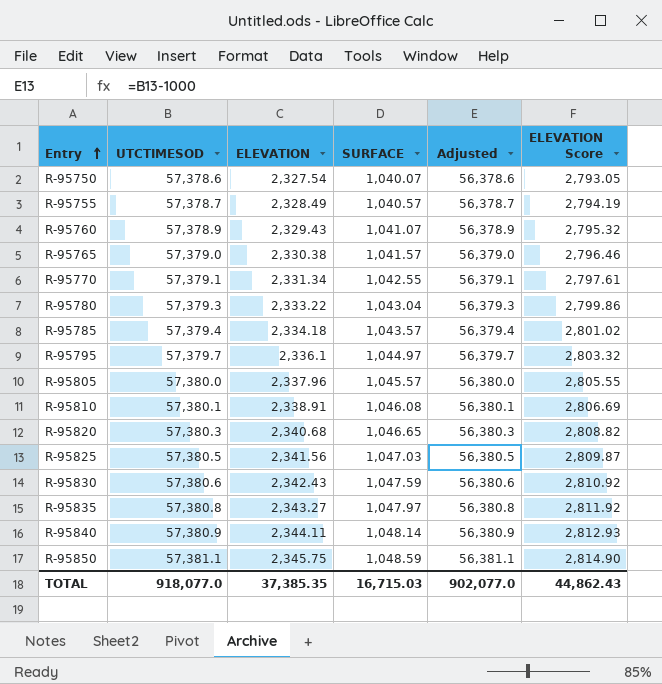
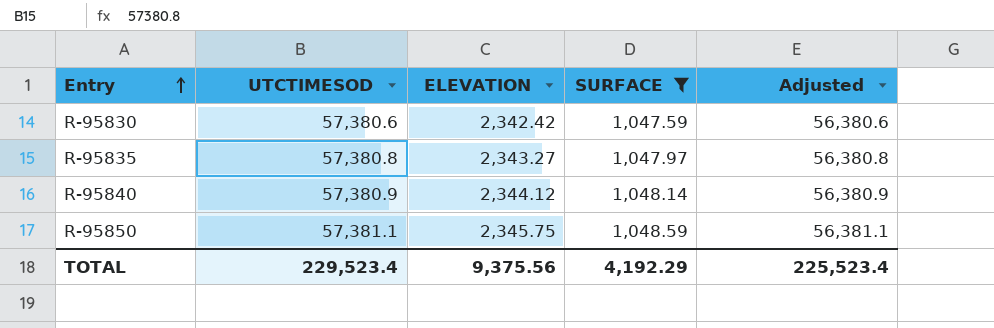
filter: none -> SURFACE >= 1,047.59
column ELEVATION Score | formula: [ELEVATION] * 1.2 -> none
R-95830 | ELEVATION: 2,342.43 -> 2,342.42
R-95840 | ELEVATION: 2,344.11 -> 2,344.12
TOTAL | UTCTIMESOD: 918,077.0 -> 229,523.4
TOTAL | ELEVATION: 37,385.35 -> 9,375.56
TOTAL | SURFACE: 16,715.03 -> 4,192.29
TOTAL | Adjusted: 902,077.0 -> 225,523.4

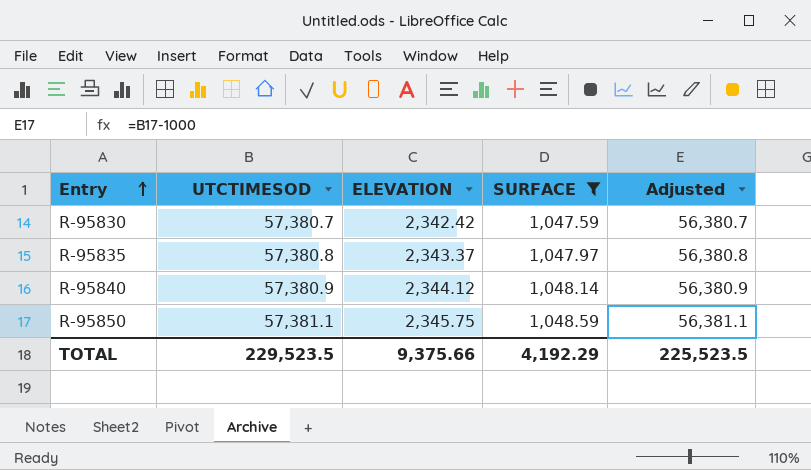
R-95830 | UTCTIMESOD: 57,380.6 -> 57,380.7
R-95830 | Adjusted: 56,380.6 -> 56,380.7
R-95835 | ELEVATION: 2,343.27 -> 2,343.37
TOTAL | UTCTIMESOD: 229,523.4 -> 229,523.5
TOTAL | ELEVATION: 9,375.56 -> 9,375.66
TOTAL | Adjusted: 225,523.4 -> 225,523.5

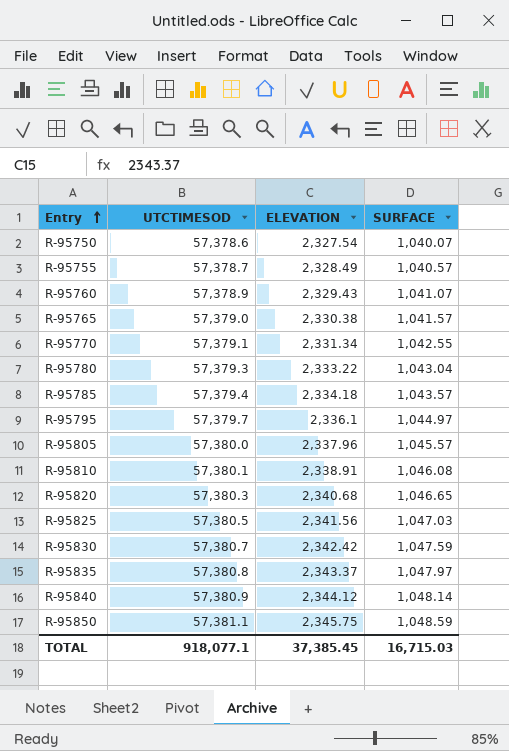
filter: SURFACE >= 1,047.59 -> none
column Adjusted | formula: [UTCTIMESOD] - 1000 -> none
TOTAL | UTCTIMESOD: 229,523.5 -> 918,077.1
TOTAL | ELEVATION: 9,375.66 -> 37,385.45
TOTAL | SURFACE: 4,192.29 -> 16,715.03

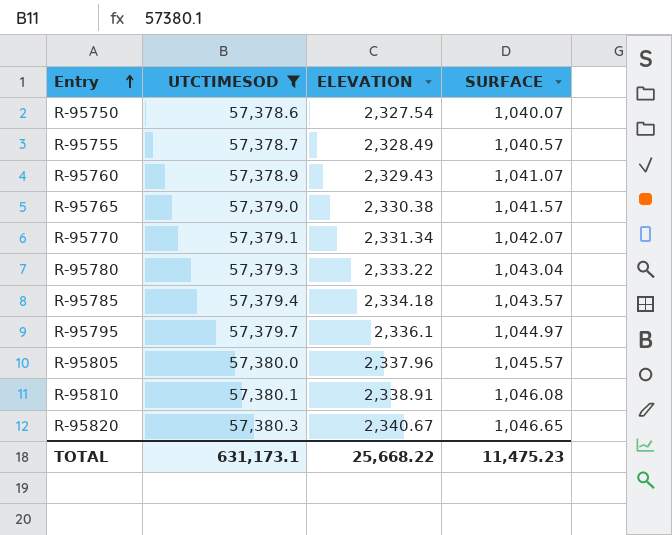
filter: none -> UTCTIMESOD <= 57,380.3
R-95770 | SURFACE: 1,042.55 -> 1,042.07
R-95820 | ELEVATION: 2,340.68 -> 2,340.67
TOTAL | UTCTIMESOD: 918,077.1 -> 631,173.1
TOTAL | ELEVATION: 37,385.45 -> 25,668.22
TOTAL | SURFACE: 16,715.03 -> 11,475.23

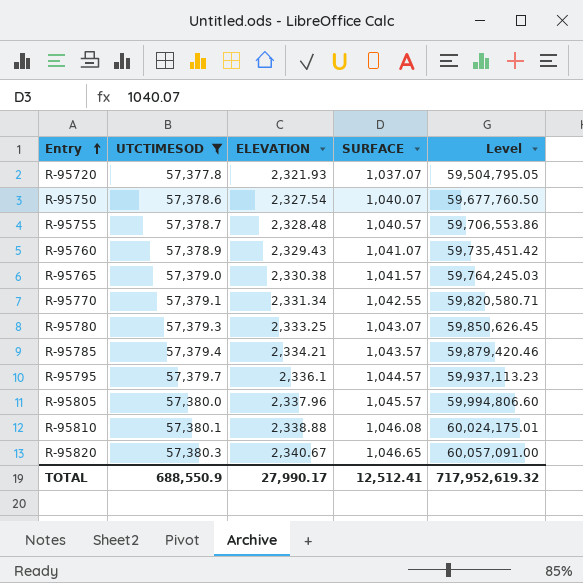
column Level | formula: none -> [UTCTIMESOD] * [SURFACE]
row R-95720: none -> 57,377.8 | 2,321.93 | 1,037.07 | 59,504,795.05
R-95755 | ELEVATION: 2,328.49 -> 2,328.48
R-95770 | SURFACE: 1,042.07 -> 1,042.55
R-95780 | ELEVATION: 2,333.22 -> 2,333.25
R-95780 | SURFACE: 1,043.04 -> 1,043.07
R-95785 | ELEVATION: 2,334.18 -> 2,334.21
R-95795 | SURFACE: 1,044.97 -> 1,044.57
R-95810 | ELEVATION: 2,338.91 -> 2,338.88
TOTAL | UTCTIMESOD: 631,173.1 -> 688,550.9
TOTAL | ELEVATION: 25,668.22 -> 27,990.17
TOTAL | SURFACE: 11,475.23 -> 12,512.41

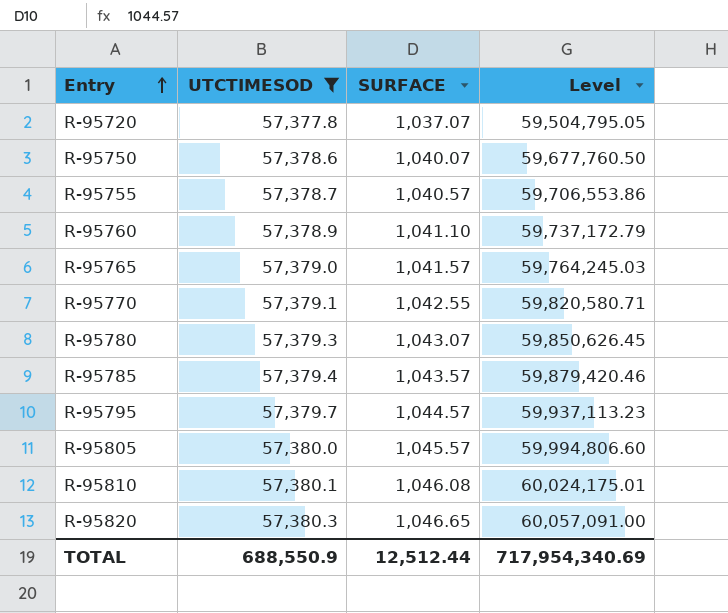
column ELEVATION | position: 3 -> none
R-95760 | SURFACE: 1,041.07 -> 1,041.10
R-95760 | Level: 59,735,451.42 -> 59,737,172.79
TOTAL | SURFACE: 12,512.41 -> 12,512.44
TOTAL | Level: 717,952,619.32 -> 717,954,340.69

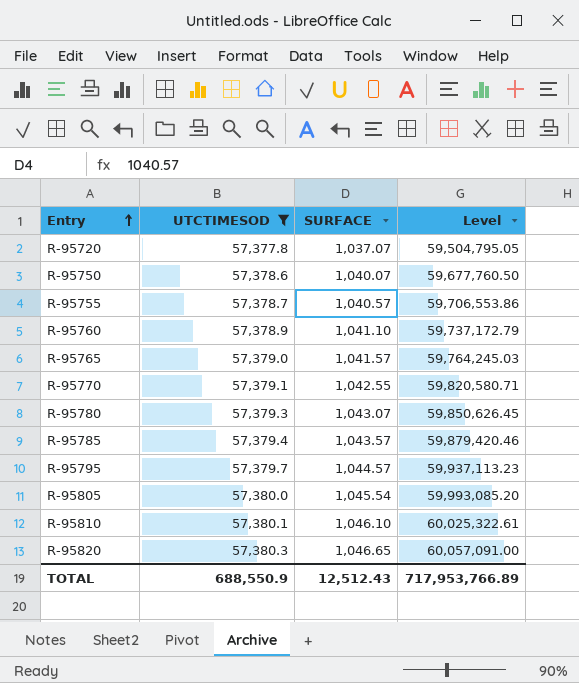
R-95805 | SURFACE: 1,045.57 -> 1,045.54
R-95805 | Level: 59,994,806.60 -> 59,993,085.20
R-95810 | SURFACE: 1,046.08 -> 1,046.10
R-95810 | Level: 60,024,175.01 -> 60,025,322.61
TOTAL | SURFACE: 12,512.44 -> 12,512.43
TOTAL | Level: 717,954,340.69 -> 717,953,766.89

